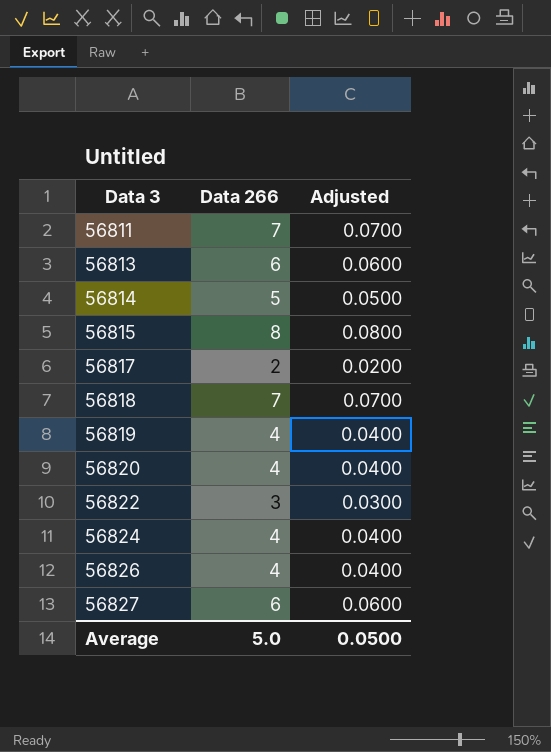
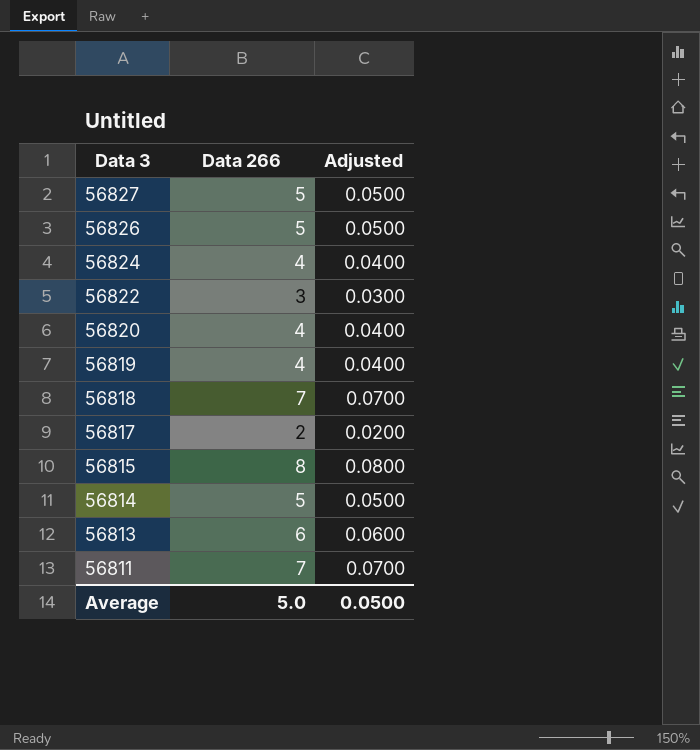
row order: Data 3 ascending -> Data 3 descending
56827 | Data 266: 6 -> 5
56827 | Adjusted: 0.0600 -> 0.0500
56826 | Data 266: 4 -> 5
56826 | Adjusted: 0.0400 -> 0.0500

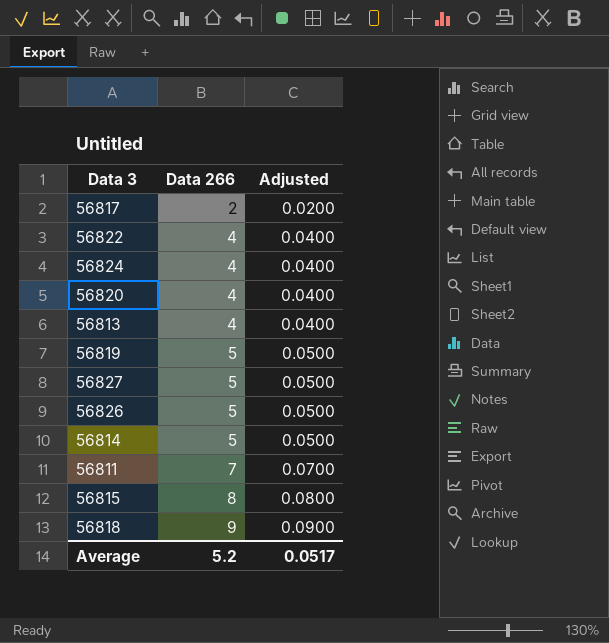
row order: Data 3 descending -> Data 266 ascending
56822 | Data 266: 3 -> 4
56822 | Adjusted: 0.0300 -> 0.0400
56813 | Data 266: 6 -> 4
56813 | Adjusted: 0.0600 -> 0.0400
56819 | Data 266: 4 -> 5
56819 | Adjusted: 0.0400 -> 0.0500
56818 | Data 266: 7 -> 9
56818 | Adjusted: 0.0700 -> 0.0900
Average | Data 266: 5.0 -> 5.2
Average | Adjusted: 0.0500 -> 0.0517

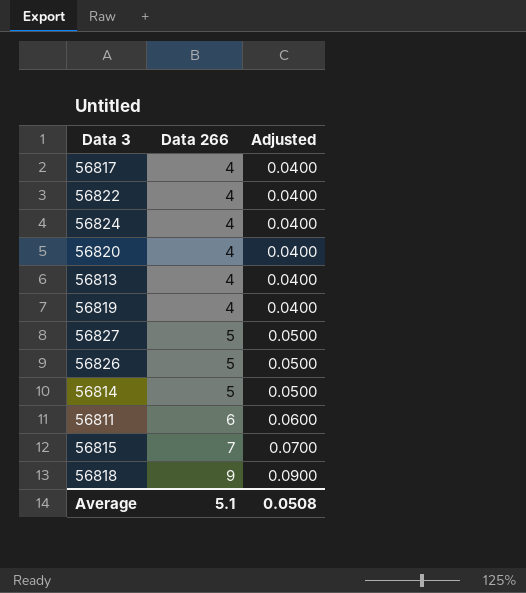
56817 | Data 266: 2 -> 4
56817 | Adjusted: 0.0200 -> 0.0400
56819 | Data 266: 5 -> 4
56819 | Adjusted: 0.0500 -> 0.0400
56811 | Data 266: 7 -> 6
56811 | Adjusted: 0.0700 -> 0.0600
56815 | Data 266: 8 -> 7
56815 | Adjusted: 0.0800 -> 0.0700
Average | Data 266: 5.2 -> 5.1
Average | Adjusted: 0.0517 -> 0.0508

